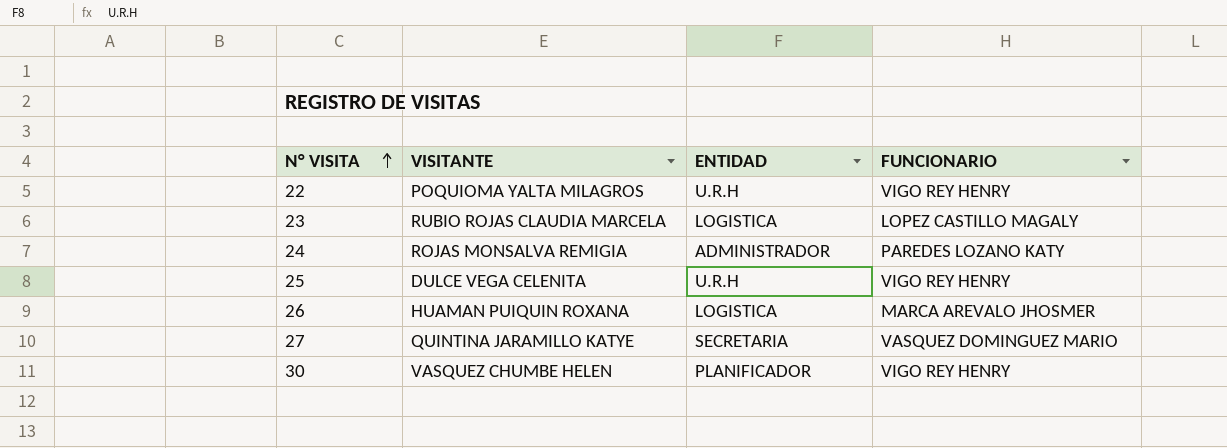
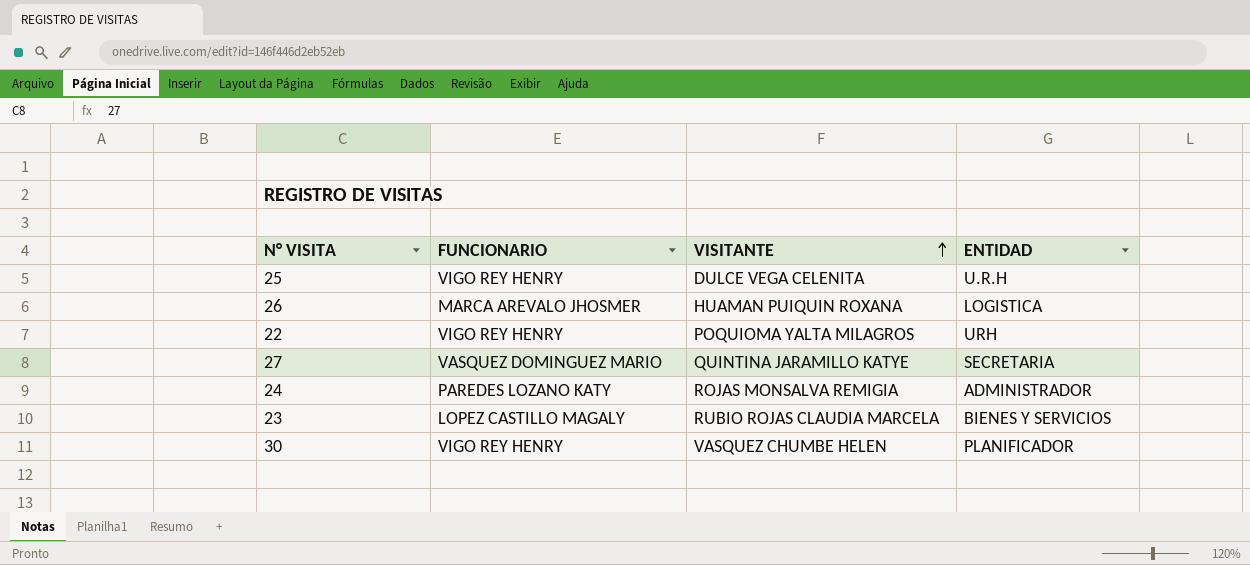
row order: N° VISITA ascending -> VISITANTE ascending
column FUNCIONARIO | position: 4 -> 2
22 | ENTIDAD: U.R.H -> URH
23 | ENTIDAD: LOGISTICA -> BIENES Y SERVICIOS

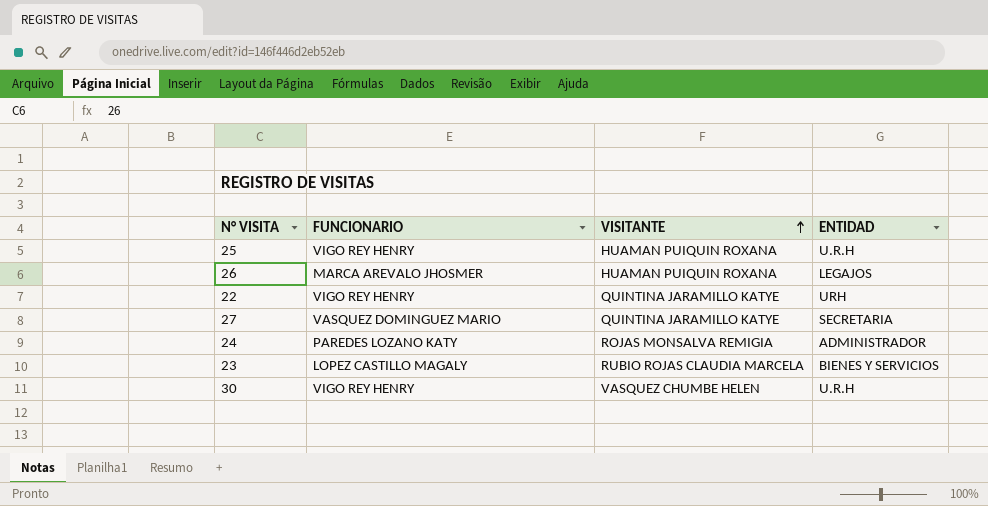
25 | VISITANTE: DULCE VEGA CELENITA -> HUAMAN PUIQUIN ROXANA
26 | ENTIDAD: LOGISTICA -> LEGAJOS
22 | VISITANTE: POQUIOMA YALTA MILAGROS -> QUINTINA JARAMILLO KATYE
30 | ENTIDAD: PLANIFICADOR -> U.R.H

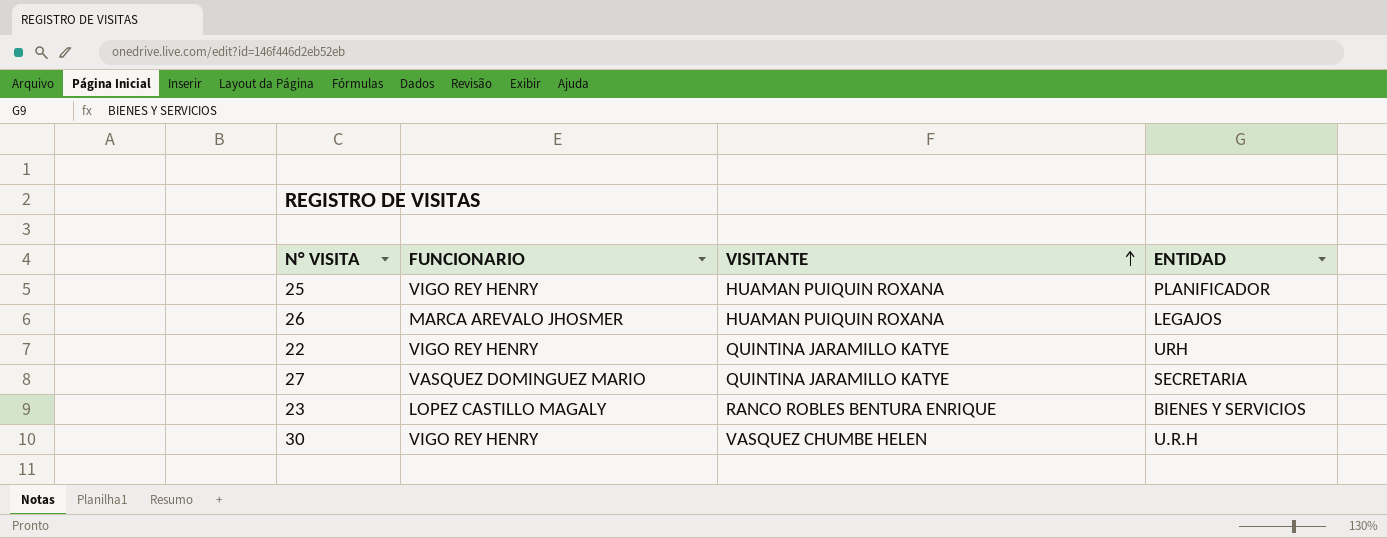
row 24: PAREDES LOZANO KATY | ROJAS MONSALVA REMIGIA | ADMINISTRADOR -> none
25 | ENTIDAD: U.R.H -> PLANIFICADOR
23 | VISITANTE: RUBIO ROJAS CLAUDIA MARCELA -> RANCO ROBLES BENTURA ENRIQUE

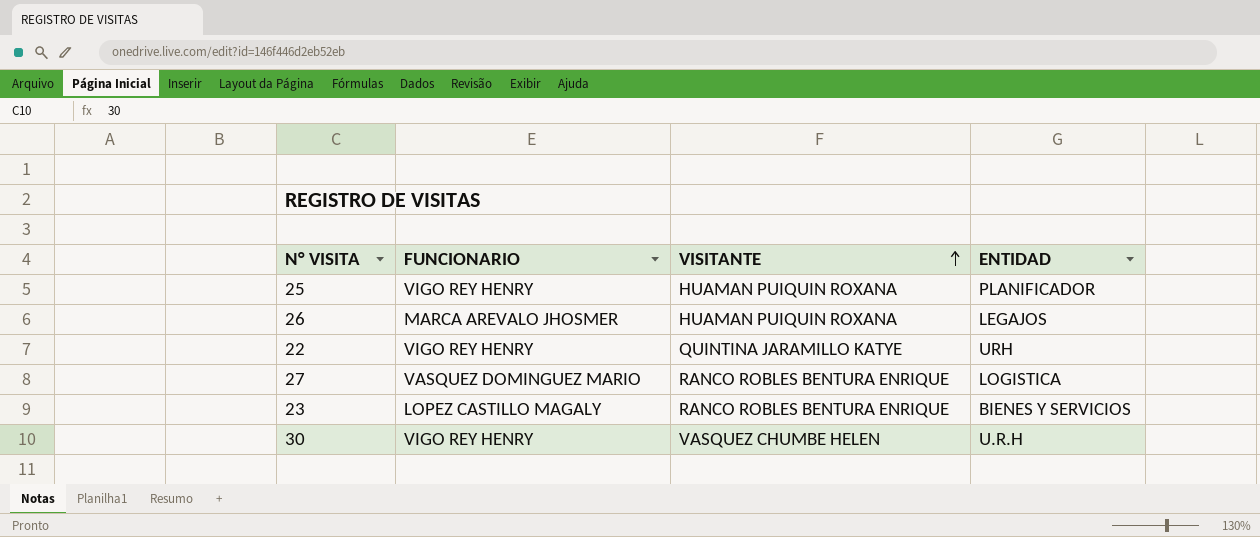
27 | VISITANTE: QUINTINA JARAMILLO KATYE -> RANCO ROBLES BENTURA ENRIQUE
27 | ENTIDAD: SECRETARIA -> LOGISTICA

